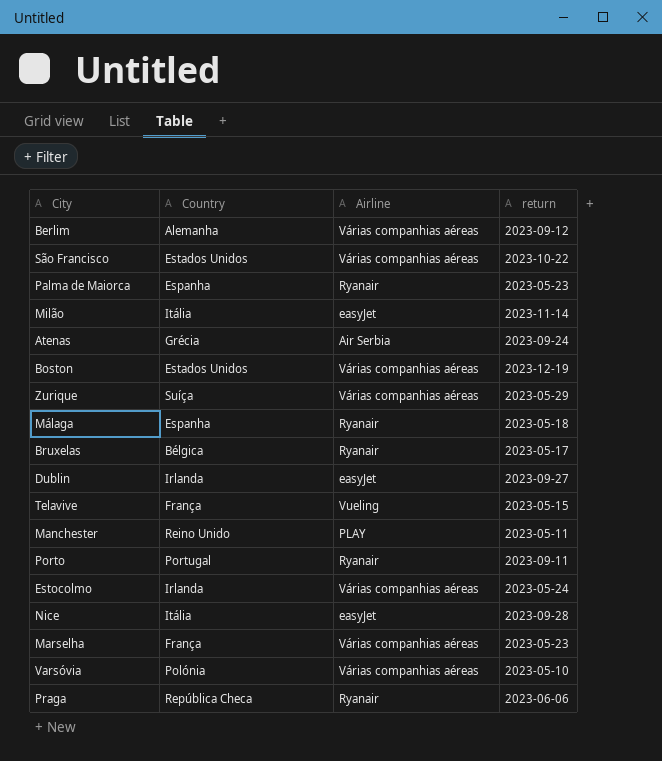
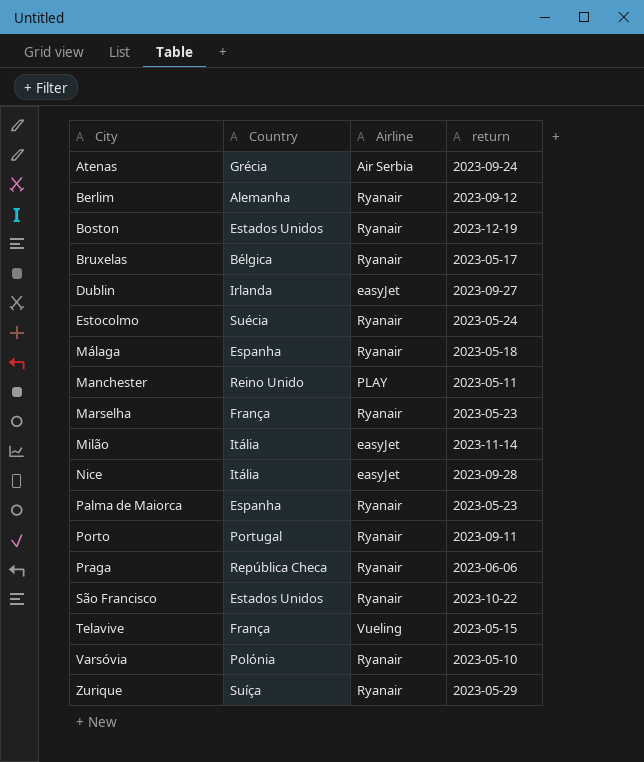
row order: none -> City ascending
Berlim | Airline: Várias companhias aéreas -> Ryanair
Boston | Airline: Várias companhias aéreas -> Ryanair
Estocolmo | Country: Irlanda -> Suécia
Estocolmo | Airline: Várias companhias aéreas -> Ryanair
Marselha | Airline: Várias companhias aéreas -> Ryanair
São Francisco | Airline: Várias companhias aéreas -> Ryanair
Varsóvia | Airline: Várias companhias aéreas -> Ryanair
Zurique | Airline: Várias companhias aéreas -> Ryanair

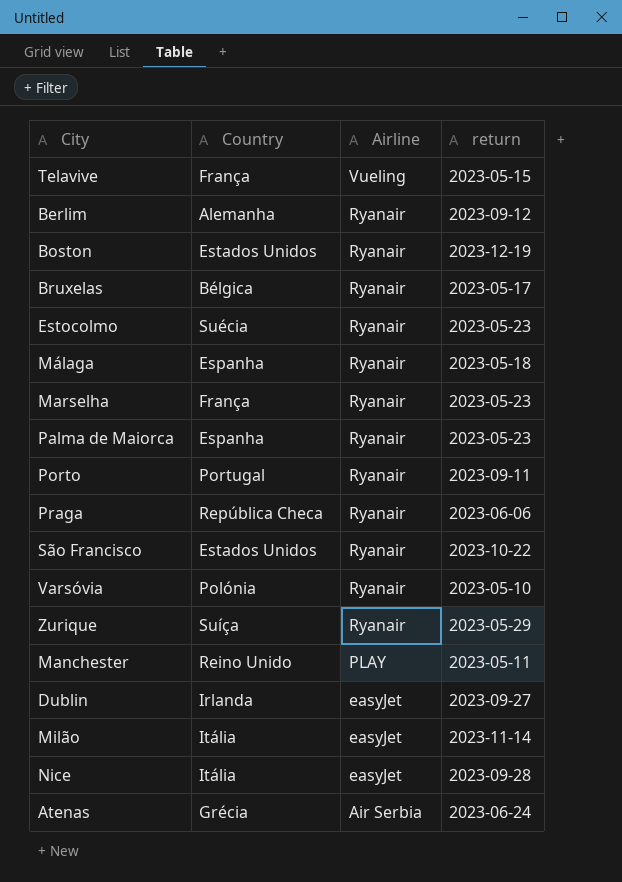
row order: City ascending -> Airline descending
Estocolmo | return: 2023-05-24 -> 2023-05-23
Atenas | return: 2023-09-24 -> 2023-06-24

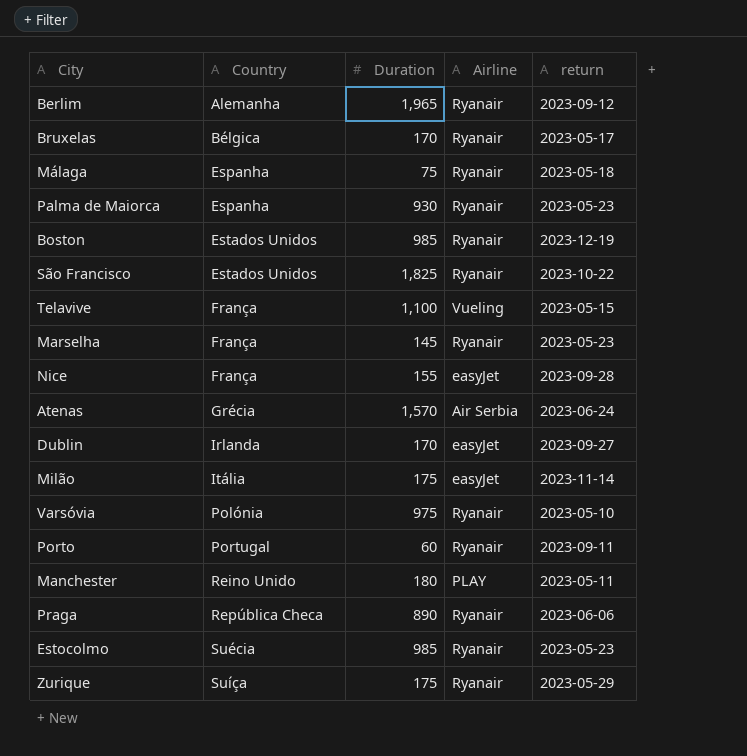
row order: Airline descending -> Country ascending
column Duration | position: none -> 3
Nice | Country: Itália -> França

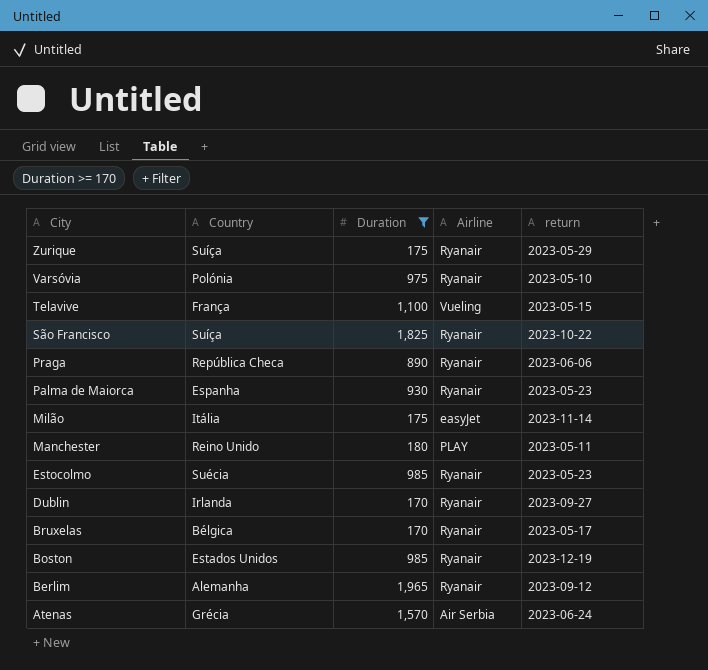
filter: none -> Duration >= 170
row order: Country ascending -> City descending
São Francisco | Country: Estados Unidos -> Suíça
Dublin | Airline: easyJet -> Ryanair

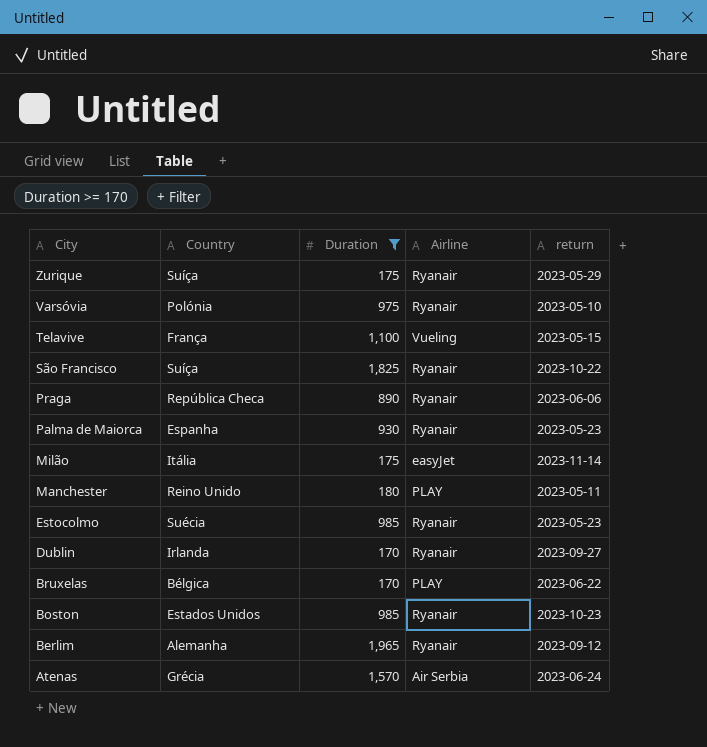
Bruxelas | Airline: Ryanair -> PLAY
Bruxelas | return: 2023-05-17 -> 2023-06-22
Boston | return: 2023-12-19 -> 2023-10-23

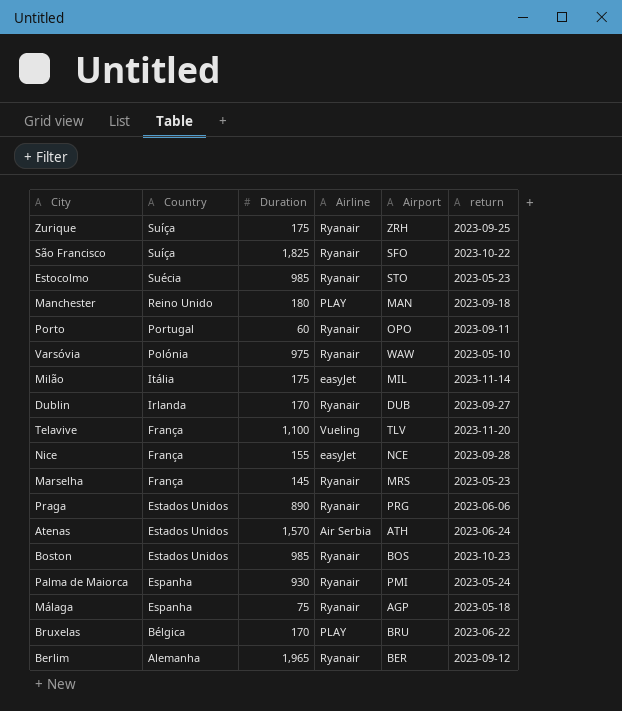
filter: Duration >= 170 -> none
row order: City descending -> Country descending
column Airport | position: none -> 5
Zurique | return: 2023-05-29 -> 2023-09-25
Manchester | return: 2023-05-11 -> 2023-09-18
Telavive | return: 2023-05-15 -> 2023-11-20
Praga | Country: República Checa -> Estados Unidos
Atenas | Country: Grécia -> Estados Unidos
Palma de Maiorca | return: 2023-05-23 -> 2023-05-24

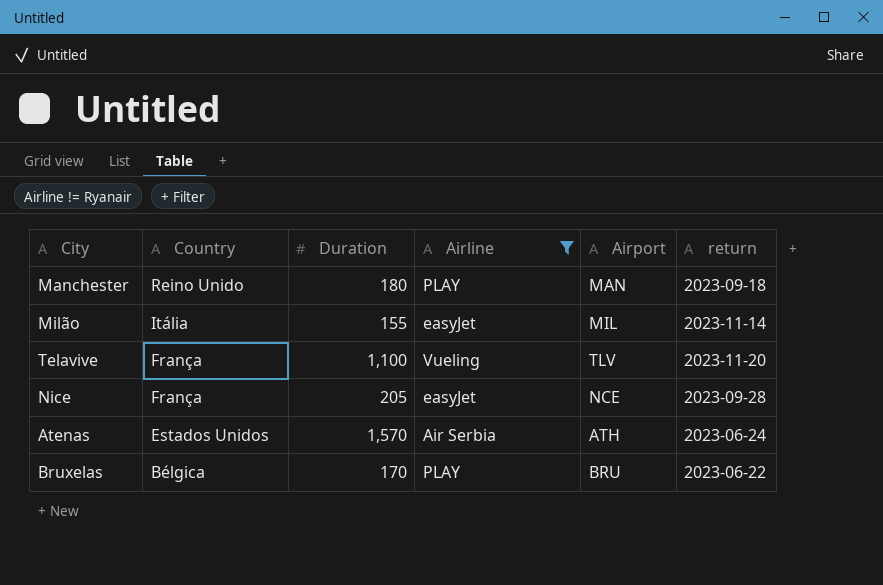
filter: none -> Airline != Ryanair
Milão | Duration: 175 -> 155
Nice | Duration: 155 -> 205

